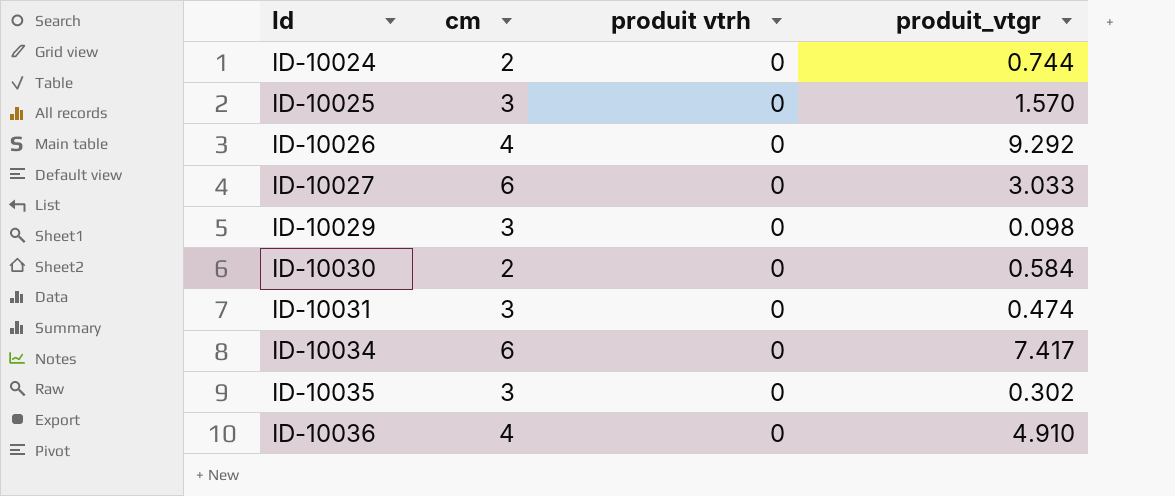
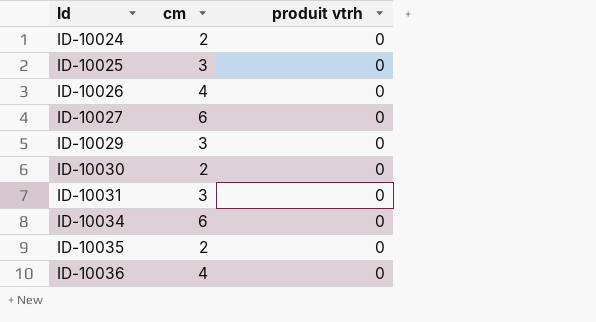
column produit_vtgr | position: 4 -> none
ID-10035 | cm: 3 -> 2

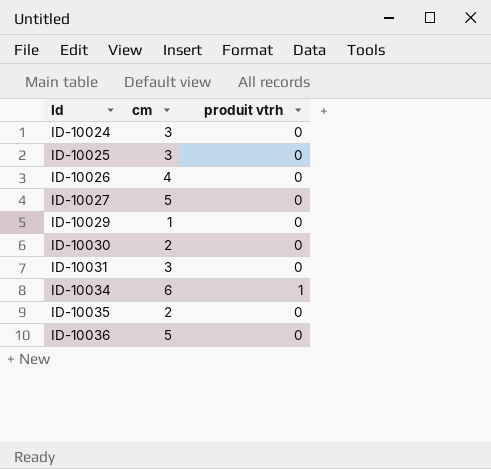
ID-10024 | cm: 2 -> 3
ID-10027 | cm: 6 -> 5
ID-10029 | cm: 3 -> 1
ID-10034 | produit vtrh: 0 -> 1
ID-10036 | cm: 4 -> 5

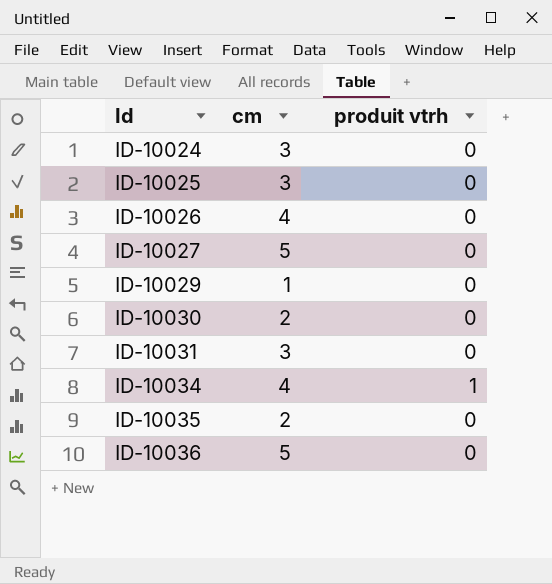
ID-10034 | cm: 6 -> 4

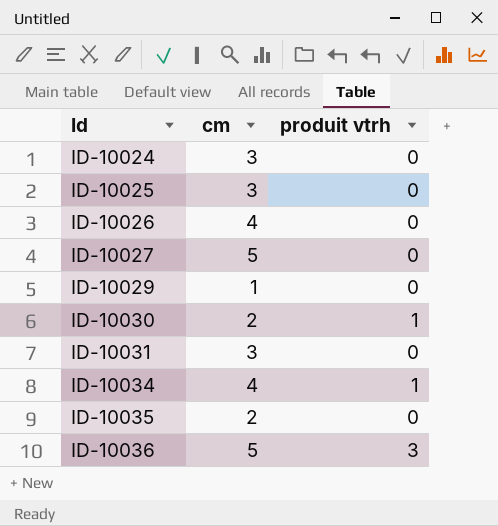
ID-10030 | produit vtrh: 0 -> 1
ID-10036 | produit vtrh: 0 -> 3

